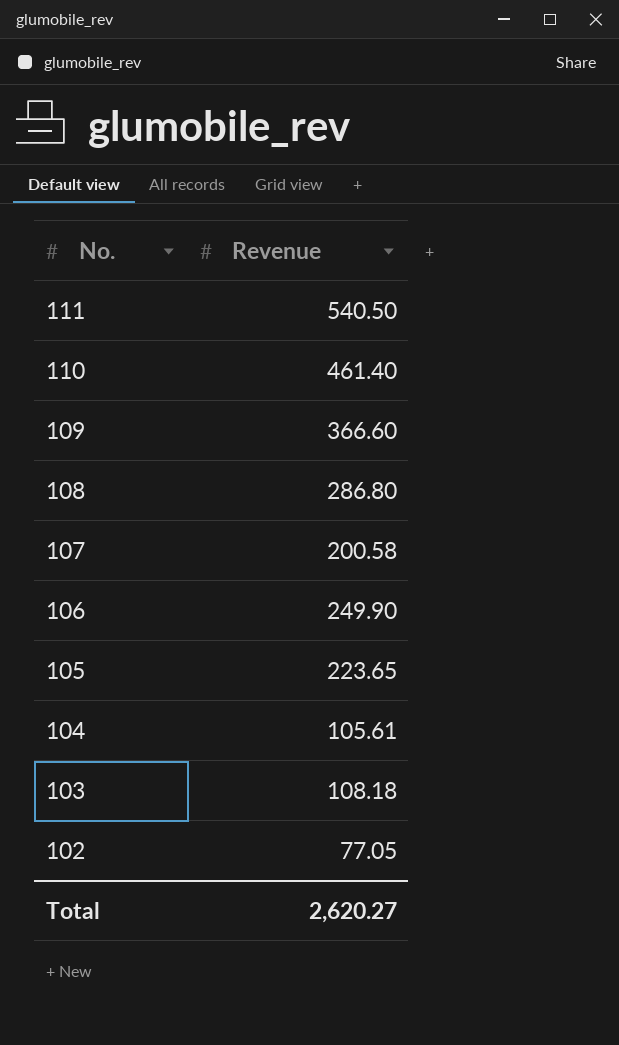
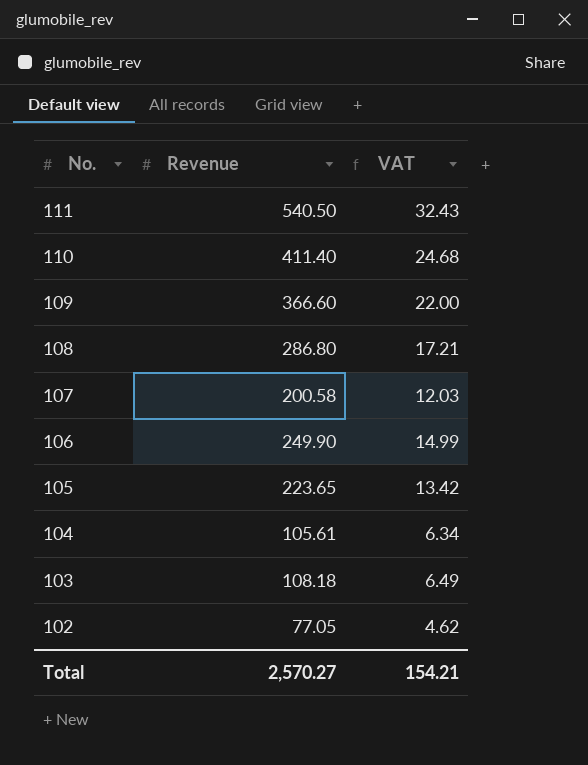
column VAT | formula: none -> [Revenue] * 0.06
110 | Revenue: 461.40 -> 411.40
Total | Revenue: 2,620.27 -> 2,570.27

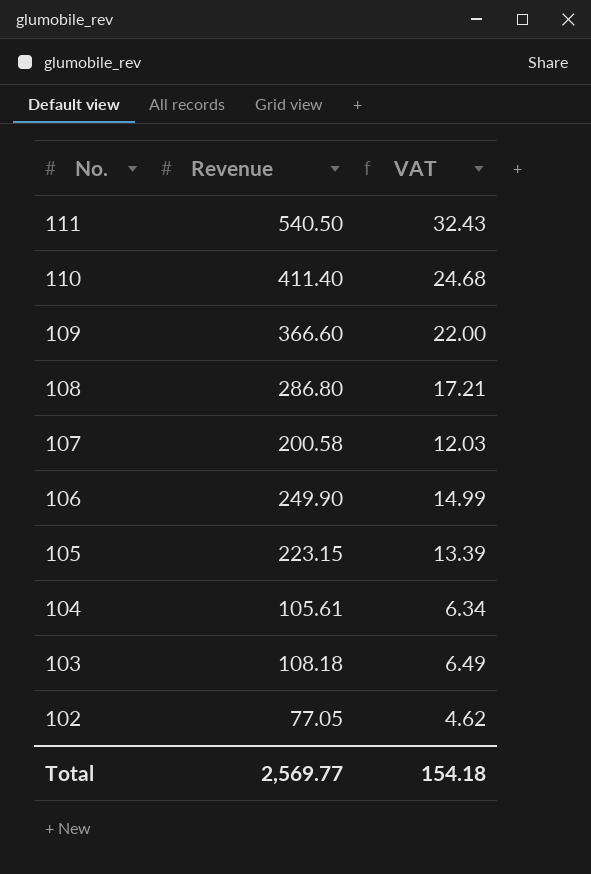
105 | Revenue: 223.65 -> 223.15
105 | VAT: 13.42 -> 13.39
Total | Revenue: 2,570.27 -> 2,569.77
Total | VAT: 154.21 -> 154.18

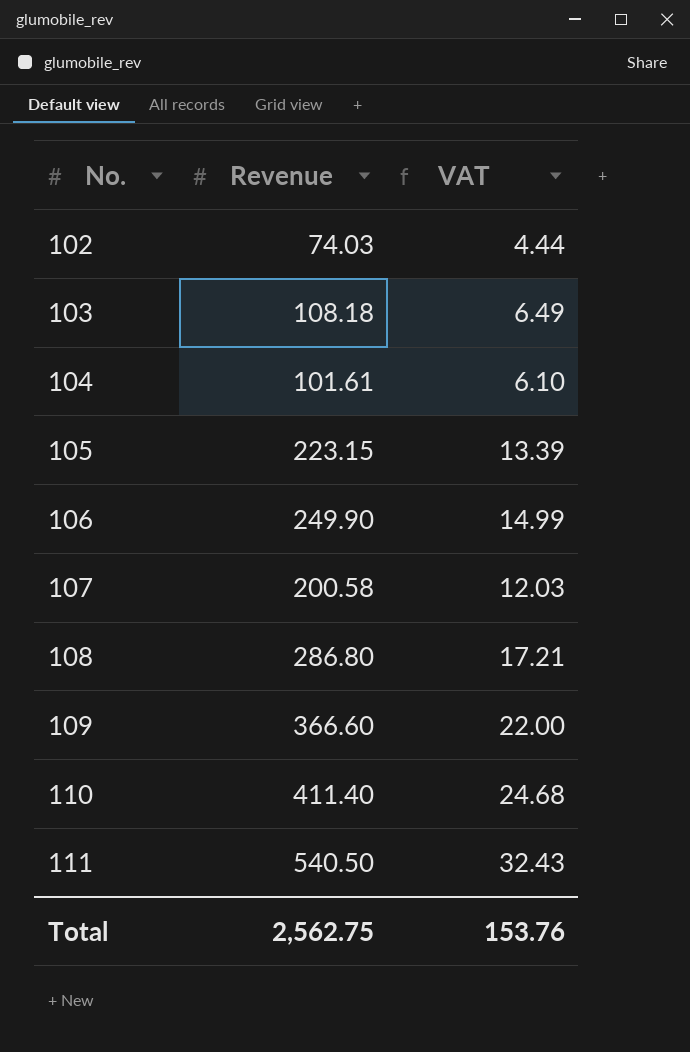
row order: No. descending -> No. ascending
102 | Revenue: 77.05 -> 74.03
102 | VAT: 4.62 -> 4.44
104 | Revenue: 105.61 -> 101.61
104 | VAT: 6.34 -> 6.10
Total | Revenue: 2,569.77 -> 2,562.75
Total | VAT: 154.18 -> 153.76

